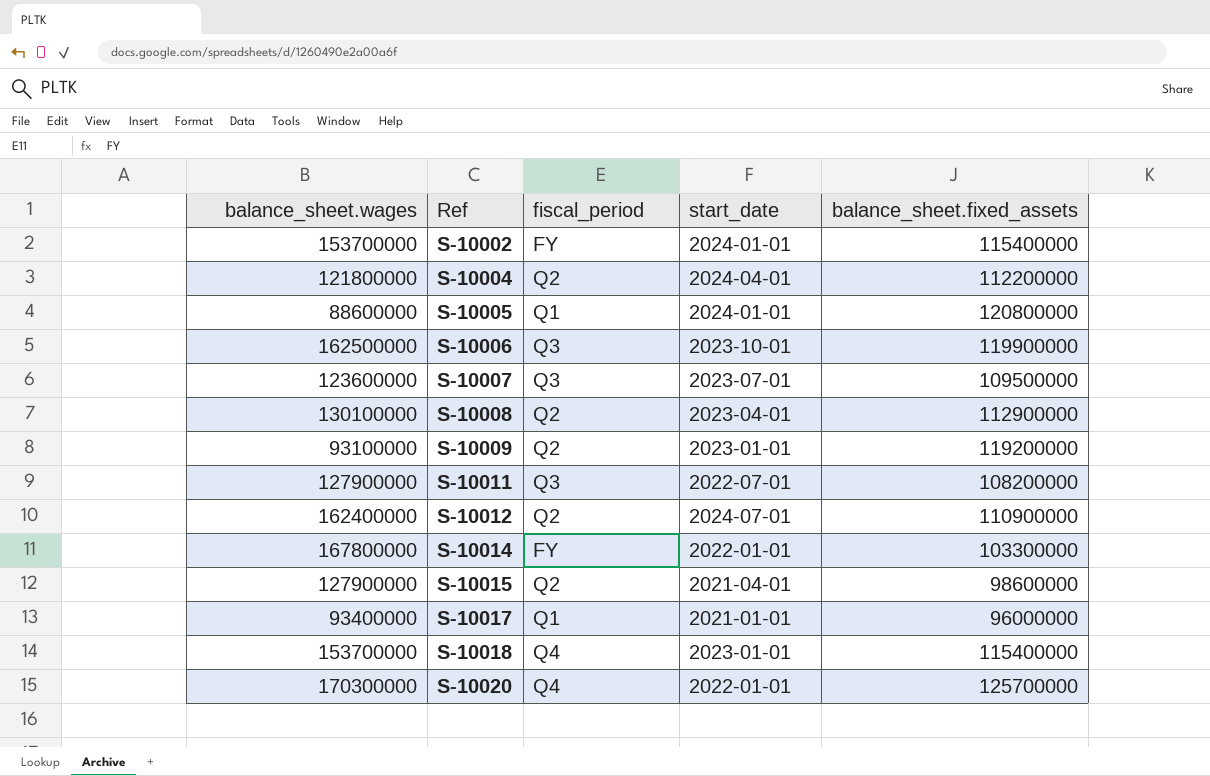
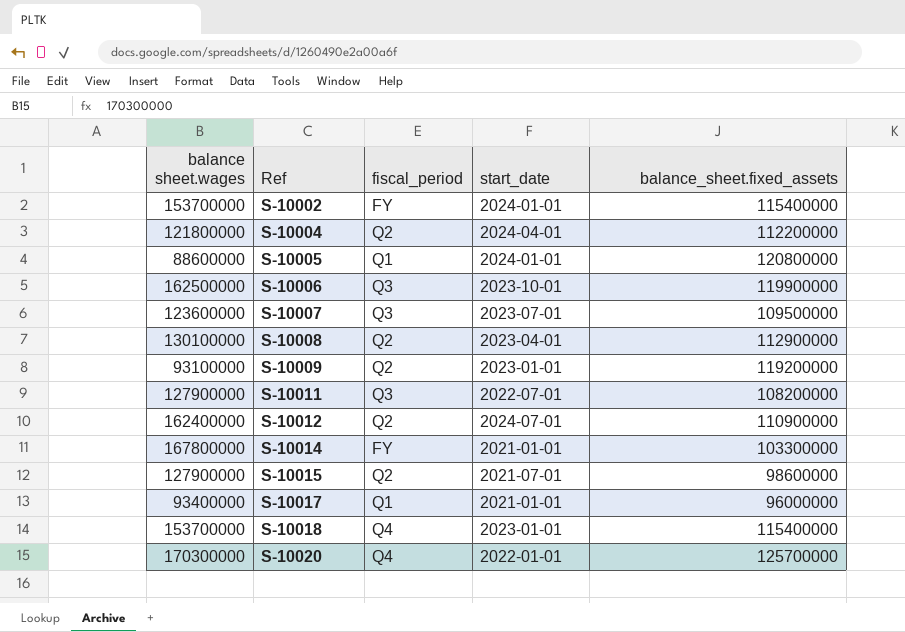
column name: balance_sheet.wages -> balance sheet.wages
S-10014 | start_date: 2022-01-01 -> 2021-01-01
S-10015 | start_date: 2021-04-01 -> 2021-07-01

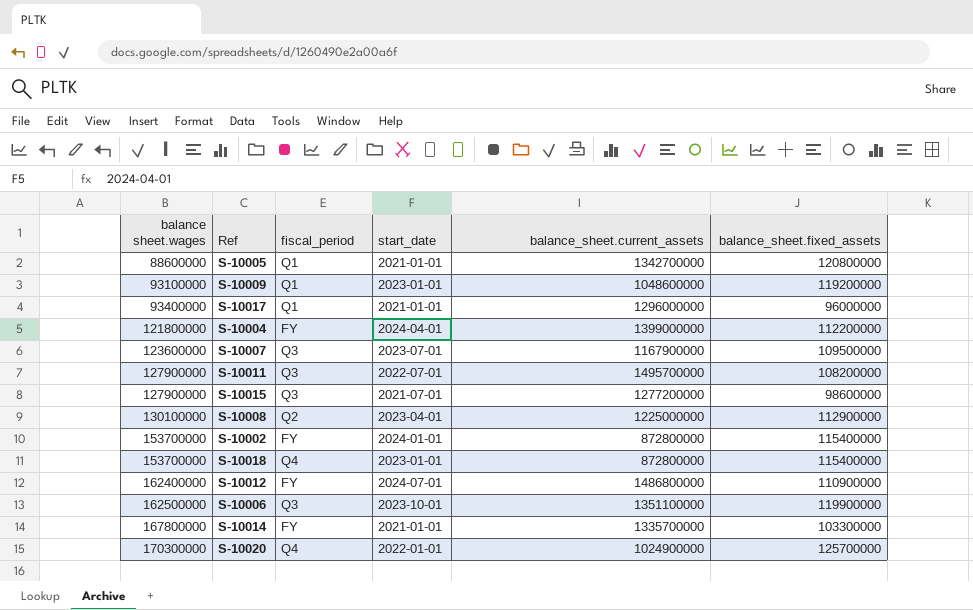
row order: Ref ascending -> balance sheet.wages ascending
column balance_sheet.current_assets | position: none -> 5
S-10005 | start_date: 2024-01-01 -> 2021-01-01
S-10009 | fiscal_period: Q2 -> Q1
S-10004 | fiscal_period: Q2 -> FY
S-10015 | fiscal_period: Q2 -> Q3
S-10012 | fiscal_period: Q2 -> FY

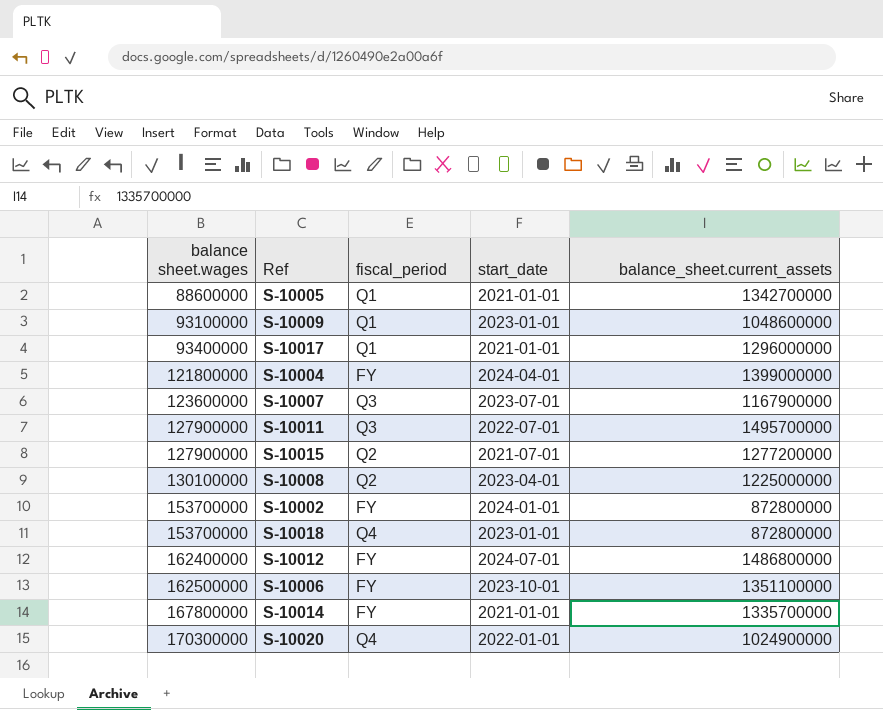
column balance_sheet.fixed_assets | position: 6 -> none
S-10015 | fiscal_period: Q3 -> Q2
S-10006 | fiscal_period: Q3 -> FY

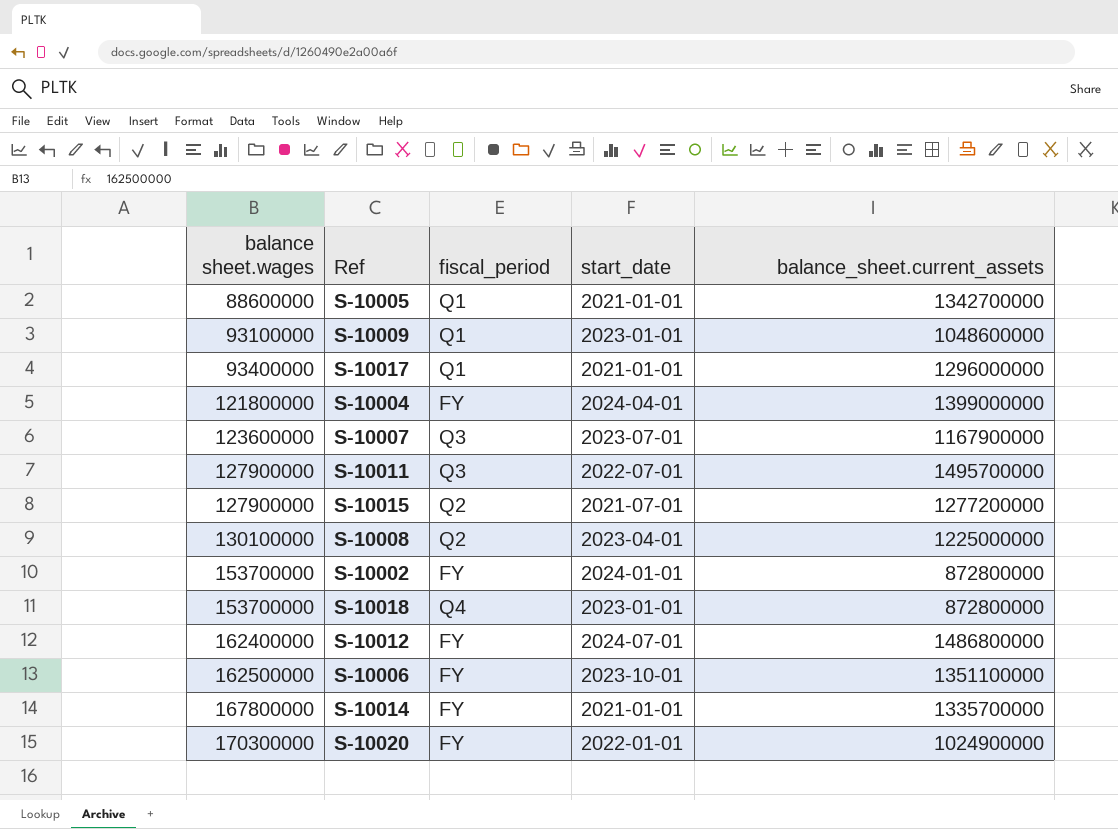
S-10020 | fiscal_period: Q4 -> FY

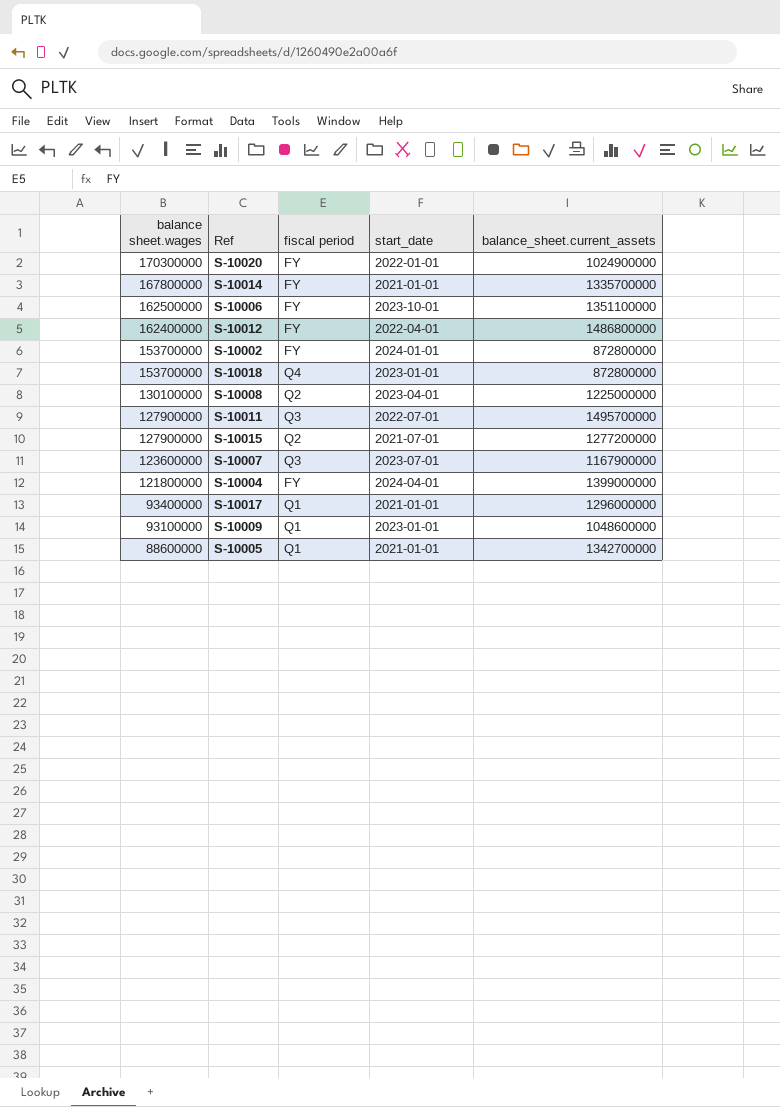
row order: balance sheet.wages ascending -> balance sheet.wages descending
column name: fiscal_period -> fiscal period
S-10012 | start_date: 2024-07-01 -> 2022-04-01

